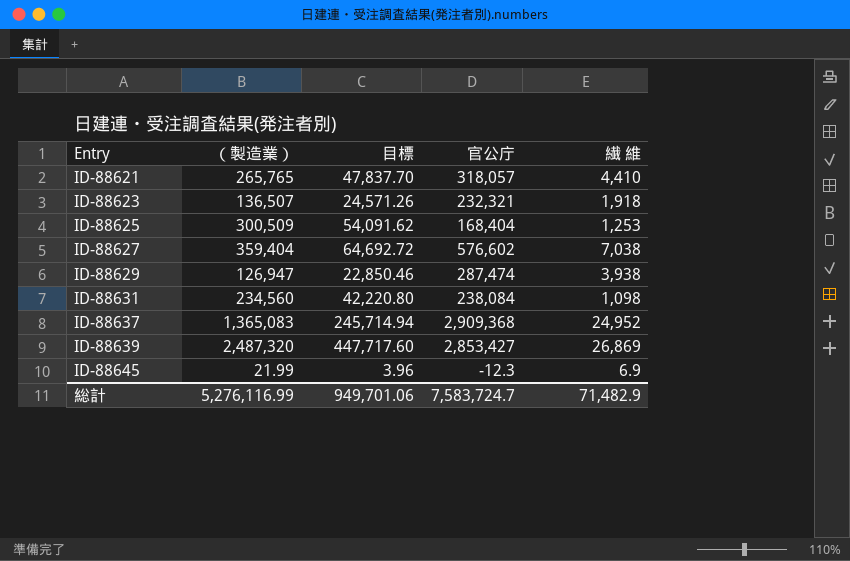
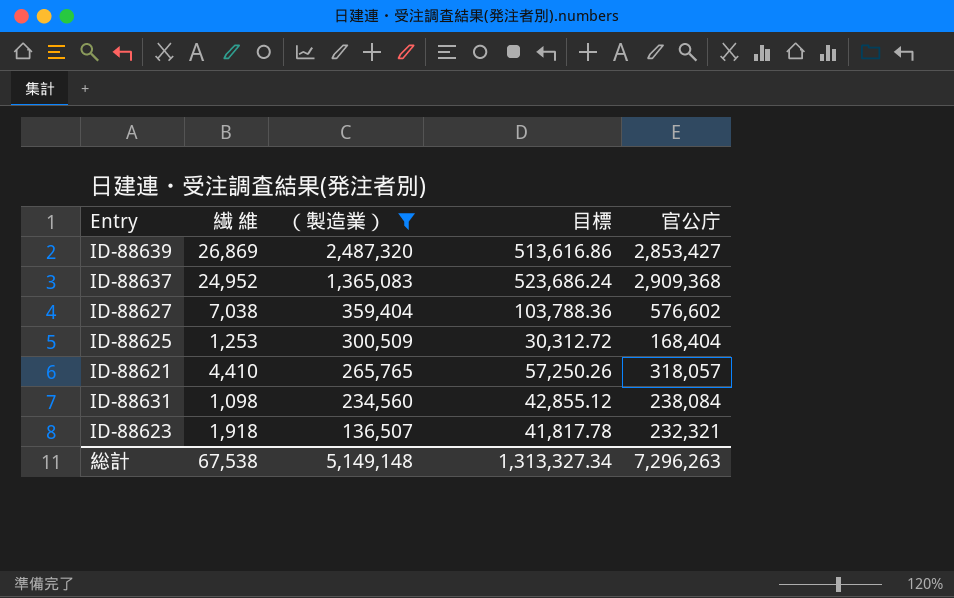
filter: none -> （製造業） >= 136,507
row order: Entry ascending -> （製造業） descending
column 繊 維 | position: 5 -> 2
column 目標 | formula: [（製造業）] * 0.18 -> [官公庁] * 0.18
総計 | 繊 維: 71,482.9 -> 67,538
総計 | （製造業）: 5,276,116.99 -> 5,149,148
総計 | 目標: 949,701.06 -> 1,313,327.34
総計 | 官公庁: 7,583,724.7 -> 7,296,263

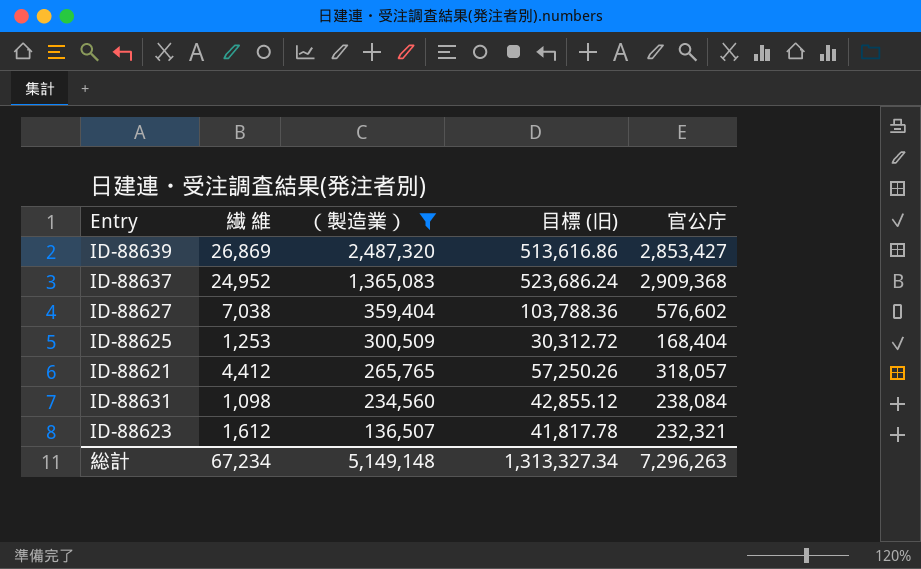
column name: 目標 -> 目標 (旧)
ID-88621 | 繊 維: 4,410 -> 4,412
ID-88623 | 繊 維: 1,918 -> 1,612
総計 | 繊 維: 67,538 -> 67,234

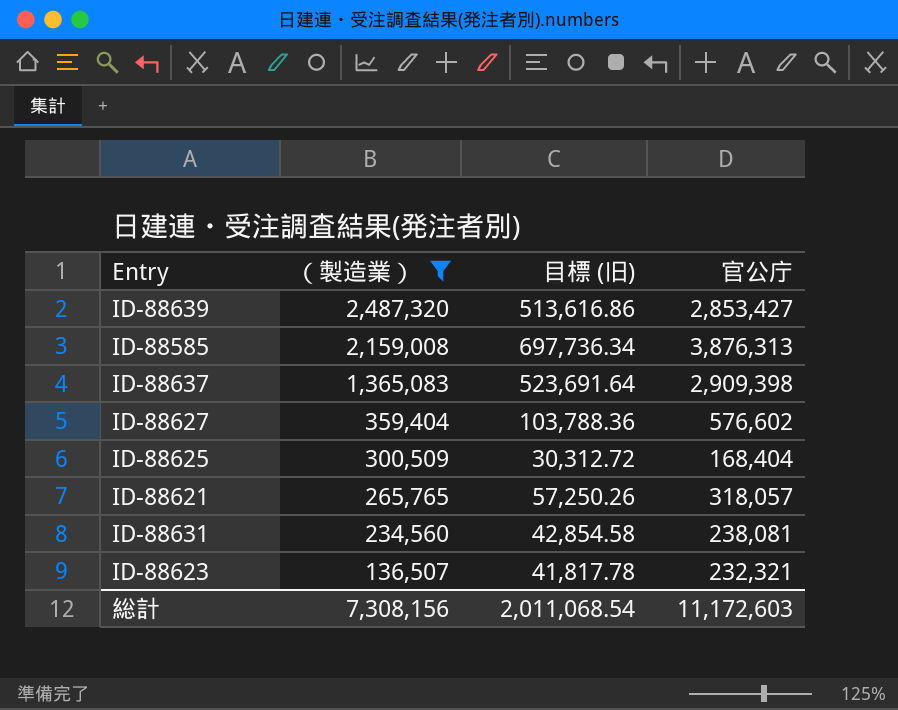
column 繊 維 | position: 2 -> none
row ID-88585: none -> 2,159,008 | 697,736.34 | 3,876,313
ID-88637 | 目標 (旧): 523,686.24 -> 523,691.64
ID-88637 | 官公庁: 2,909,368 -> 2,909,398
ID-88631 | 目標 (旧): 42,855.12 -> 42,854.58
ID-88631 | 官公庁: 238,084 -> 238,081
総計 | （製造業）: 5,149,148 -> 7,308,156
総計 | 目標 (旧): 1,313,327.34 -> 2,011,068.54
総計 | 官公庁: 7,296,263 -> 11,172,603

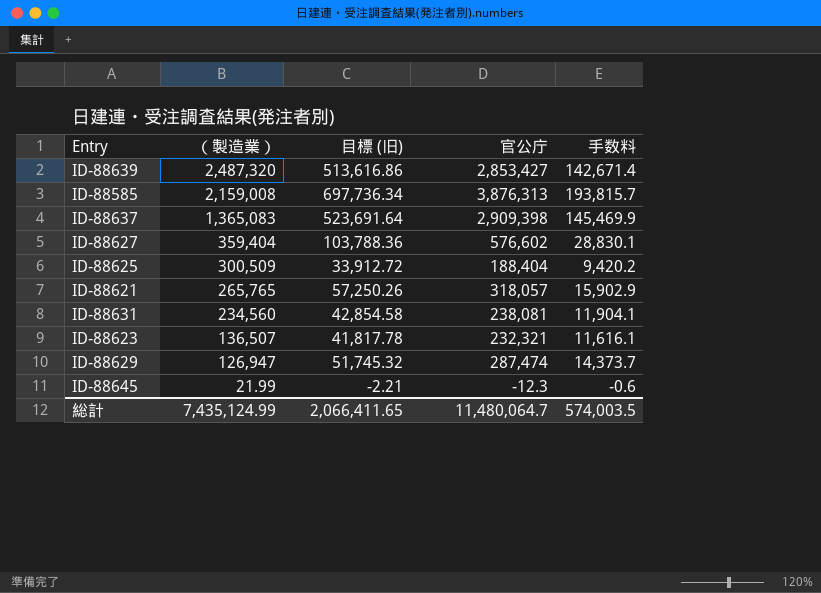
filter: （製造業） >= 136,507 -> none
column 手数料 | formula: none -> [官公庁] * 0.05
ID-88625 | 目標 (旧): 30,312.72 -> 33,912.72
ID-88625 | 官公庁: 168,404 -> 188,404
総計 | （製造業）: 7,308,156 -> 7,435,124.99
総計 | 目標 (旧): 2,011,068.54 -> 2,066,411.65
総計 | 官公庁: 11,172,603 -> 11,480,064.7

